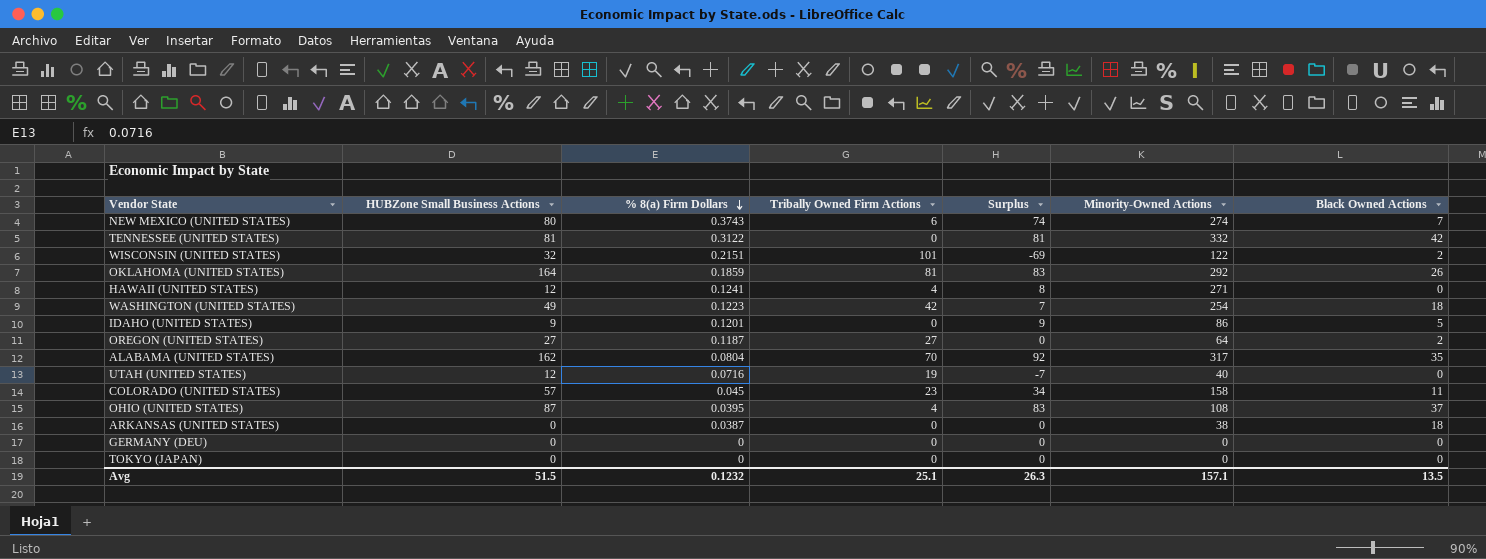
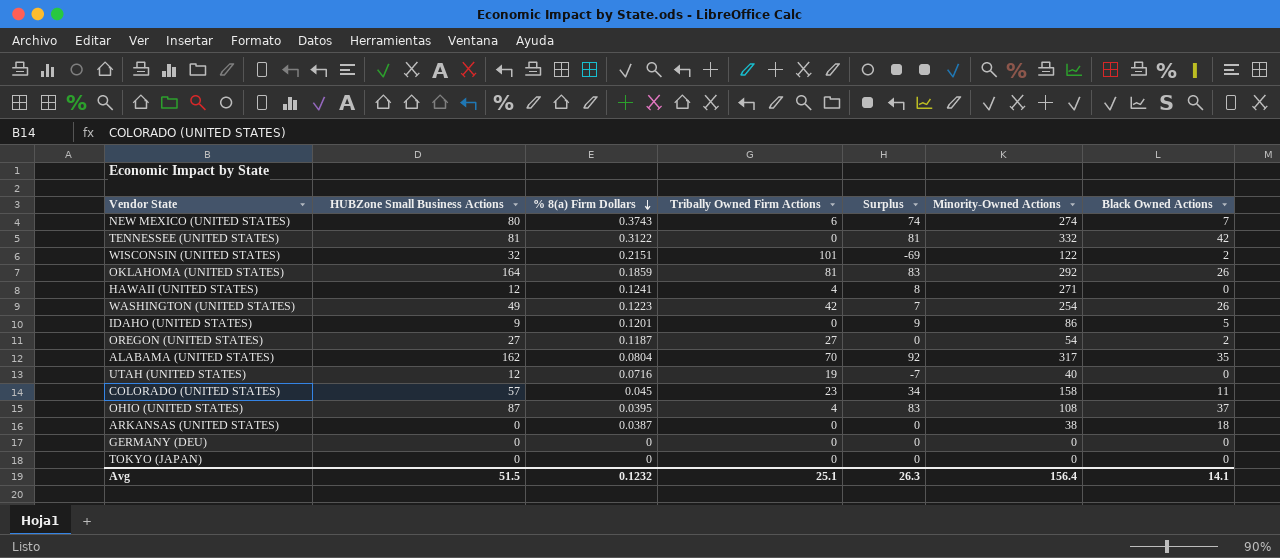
WASHINGTON (UNITED STATES) | Black Owned Actions: 18 -> 26
OREGON (UNITED STATES) | Minority-Owned Actions: 64 -> 54
Avg | Minority-Owned Actions: 157.1 -> 156.4
Avg | Black Owned Actions: 13.5 -> 14.1

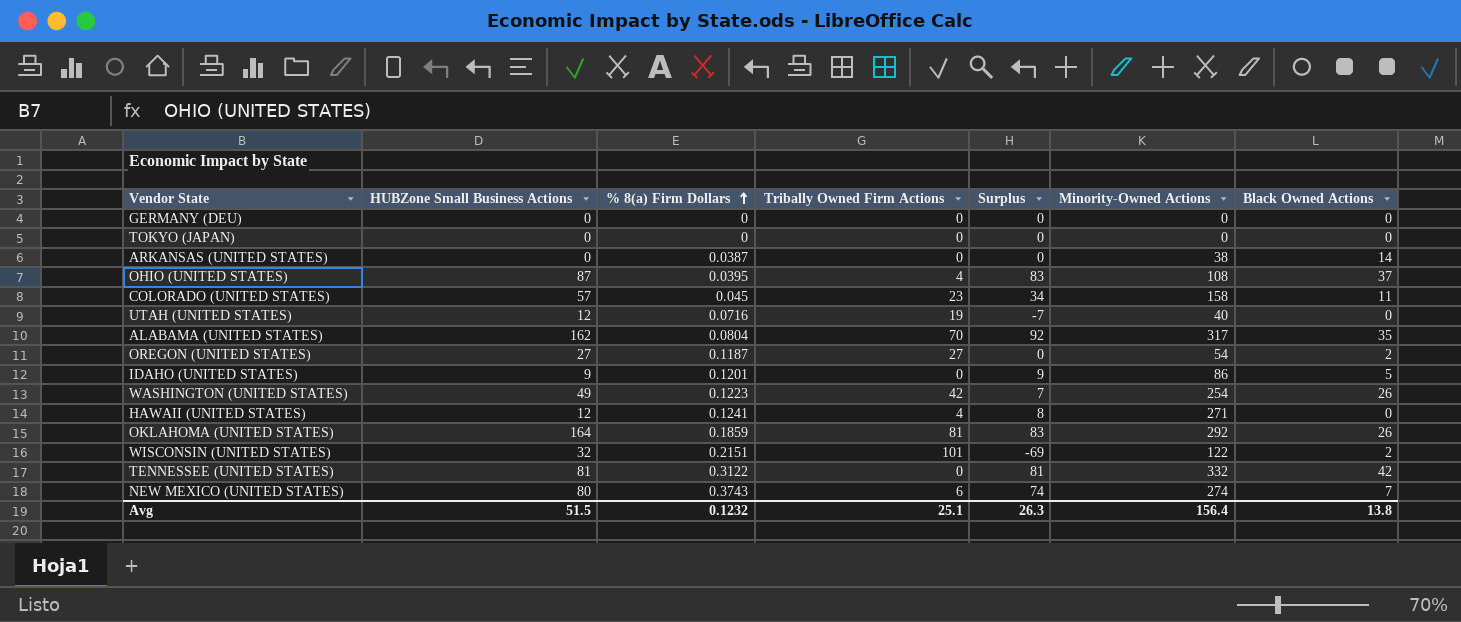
row order: % 8(a) Firm Dollars descending -> % 8(a) Firm Dollars ascending
ARKANSAS (UNITED STATES) | Black Owned Actions: 18 -> 14
Avg | Black Owned Actions: 14.1 -> 13.8

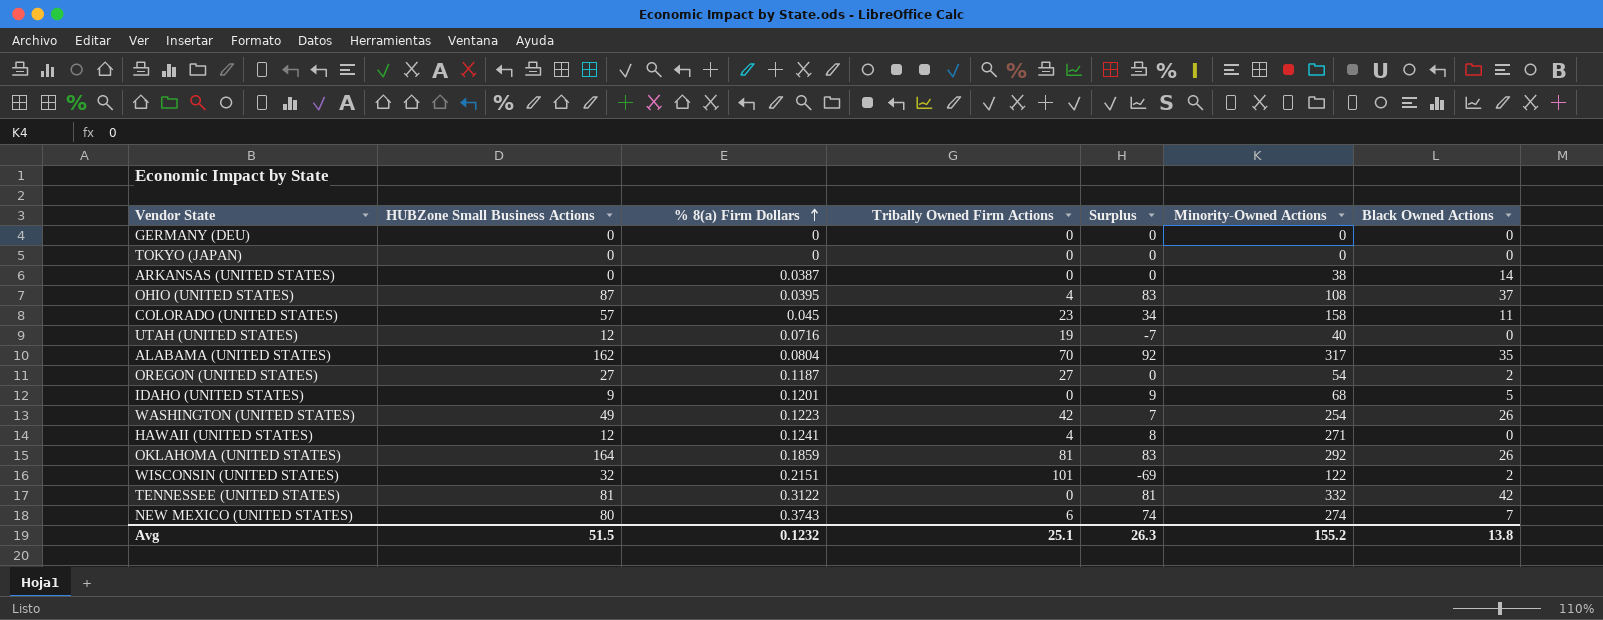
IDAHO (UNITED STATES) | Minority-Owned Actions: 86 -> 68
Avg | Minority-Owned Actions: 156.4 -> 155.2

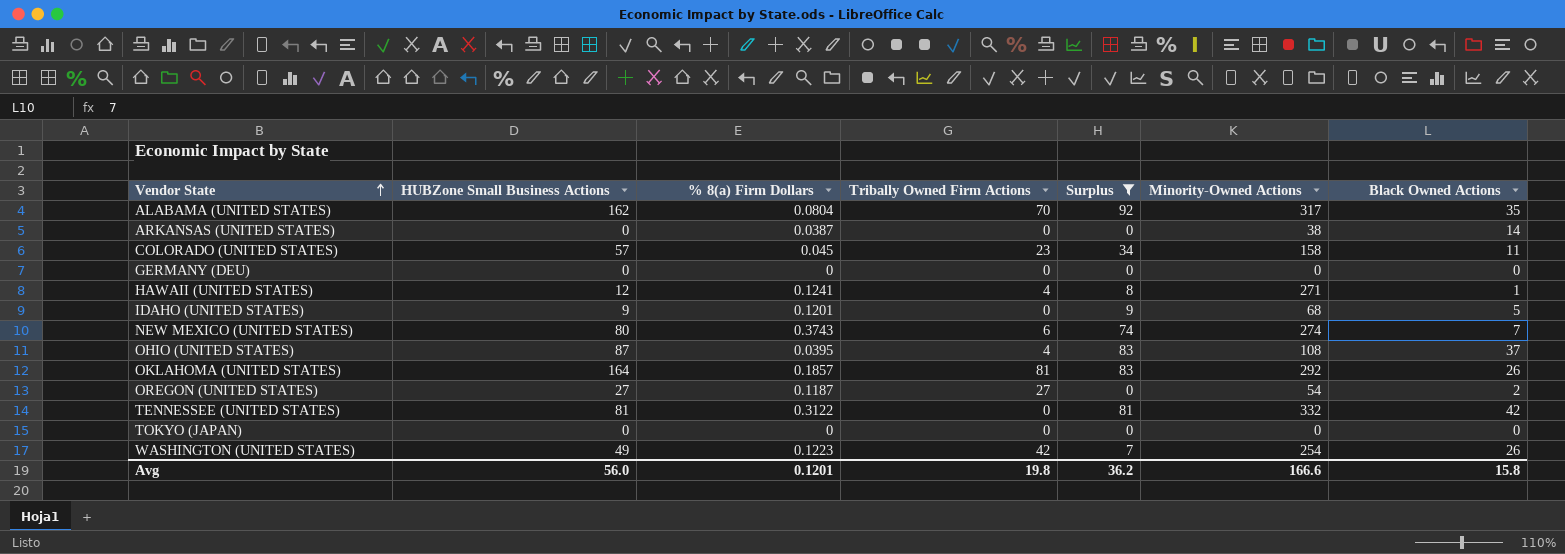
filter: none -> Surplus >= 0
row order: % 8(a) Firm Dollars ascending -> Vendor State ascending
HAWAII (UNITED STATES) | Black Owned Actions: 0 -> 1
OKLAHOMA (UNITED STATES) | % 8(a) Firm Dollars: 0.1859 -> 0.1857
Avg | HUBZone Small Business Actions: 51.5 -> 56.0
Avg | % 8(a) Firm Dollars: 0.1232 -> 0.1201
Avg | Tribally Owned Firm Actions: 25.1 -> 19.8
Avg | Surplus: 26.3 -> 36.2
Avg | Minority-Owned Actions: 155.2 -> 166.6
Avg | Black Owned Actions: 13.8 -> 15.8

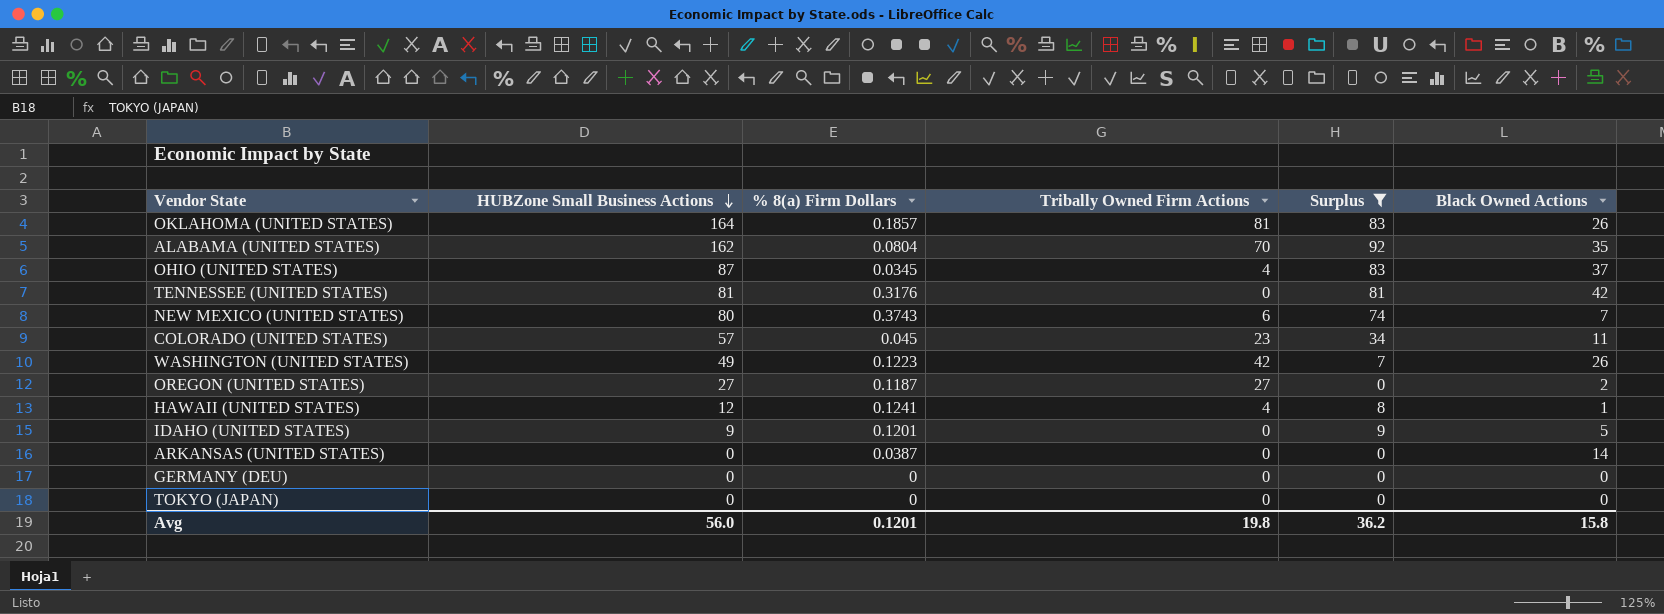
row order: Vendor State ascending -> HUBZone Small Business Actions descending
column Minority-Owned Actions | position: 6 -> none
OHIO (UNITED STATES) | % 8(a) Firm Dollars: 0.0395 -> 0.0345
TENNESSEE (UNITED STATES) | % 8(a) Firm Dollars: 0.3122 -> 0.3176

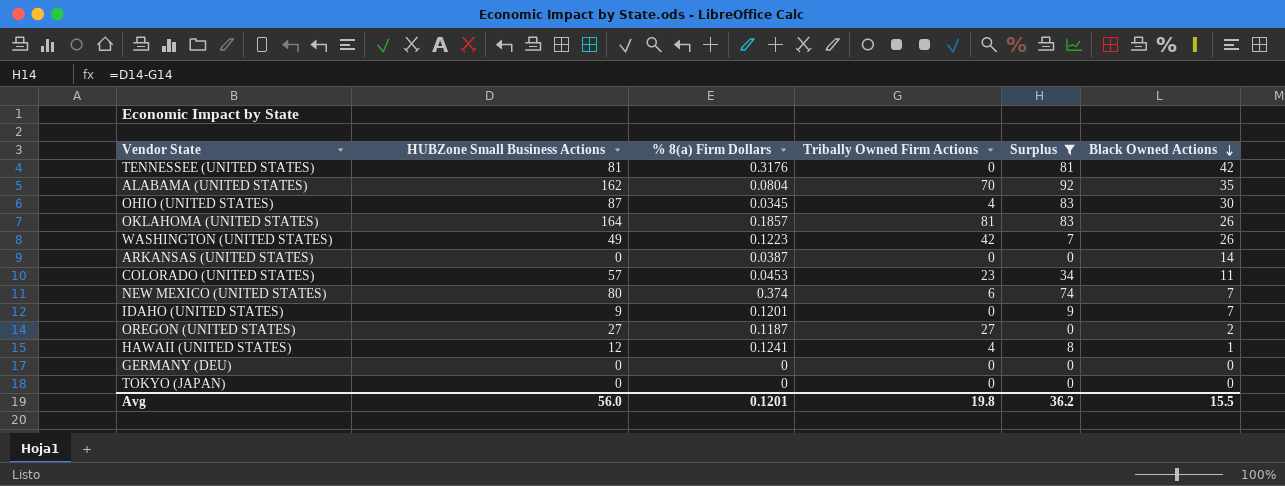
row order: HUBZone Small Business Actions descending -> Black Owned Actions descending
OHIO (UNITED STATES) | Black Owned Actions: 37 -> 30
COLORADO (UNITED STATES) | % 8(a) Firm Dollars: 0.045 -> 0.0453
NEW MEXICO (UNITED STATES) | % 8(a) Firm Dollars: 0.3743 -> 0.374
IDAHO (UNITED STATES) | Black Owned Actions: 5 -> 7
Avg | Black Owned Actions: 15.8 -> 15.5

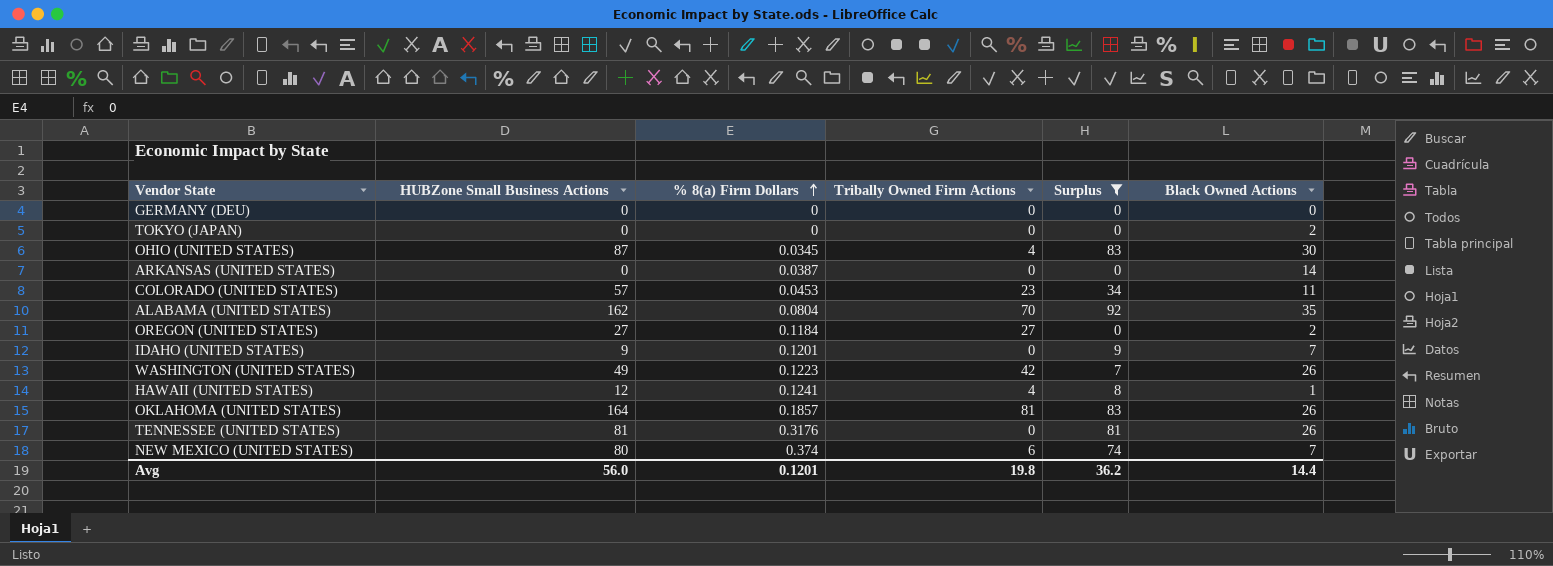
row order: Black Owned Actions descending -> % 8(a) Firm Dollars ascending
TOKYO (JAPAN) | Black Owned Actions: 0 -> 2
OREGON (UNITED STATES) | % 8(a) Firm Dollars: 0.1187 -> 0.1184
TENNESSEE (UNITED STATES) | Black Owned Actions: 42 -> 26
Avg | Black Owned Actions: 15.5 -> 14.4

